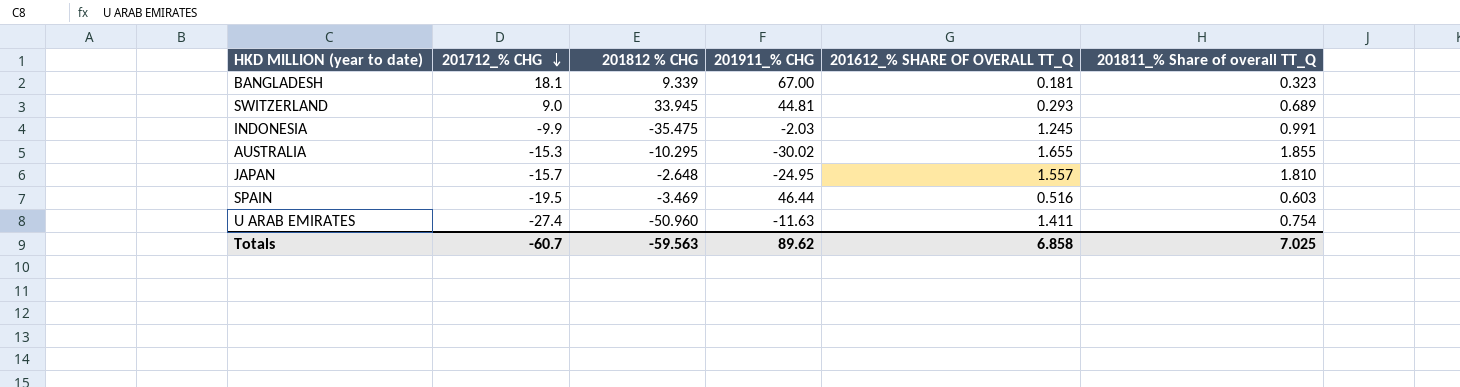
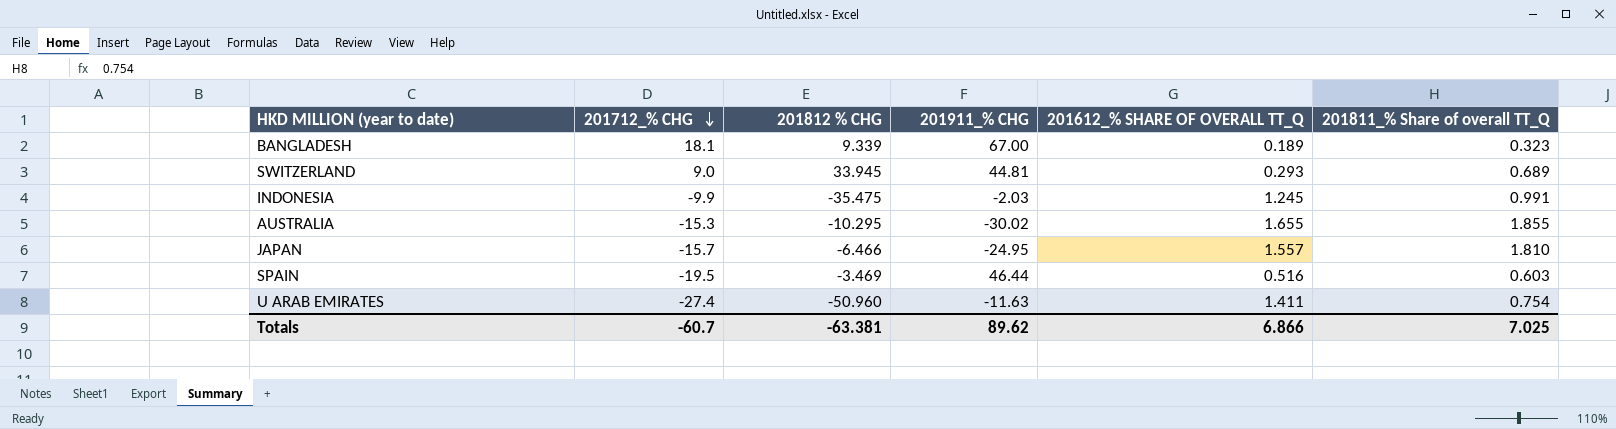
BANGLADESH | 201612_% SHARE OF OVERALL TT_Q: 0.181 -> 0.189
JAPAN | 201812 % CHG: -2.648 -> -6.466
Totals | 201812 % CHG: -59.563 -> -63.381
Totals | 201612_% SHARE OF OVERALL TT_Q: 6.858 -> 6.866

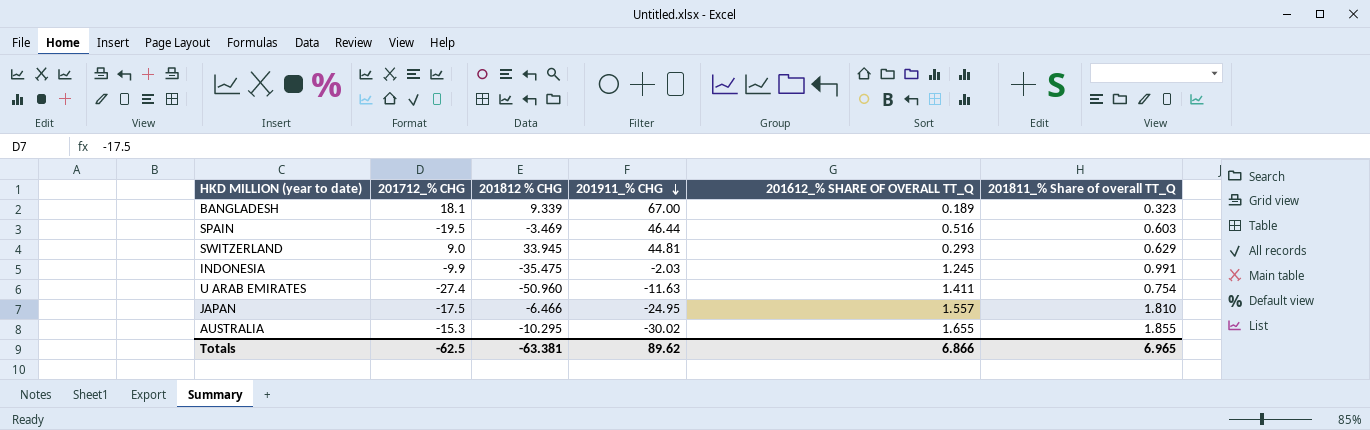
row order: 201712_% CHG descending -> 201911_% CHG descending
SWITZERLAND | 201811_% Share of overall TT_Q: 0.689 -> 0.629
JAPAN | 201712_% CHG: -15.7 -> -17.5
Totals | 201712_% CHG: -60.7 -> -62.5
Totals | 201811_% Share of overall TT_Q: 7.025 -> 6.965

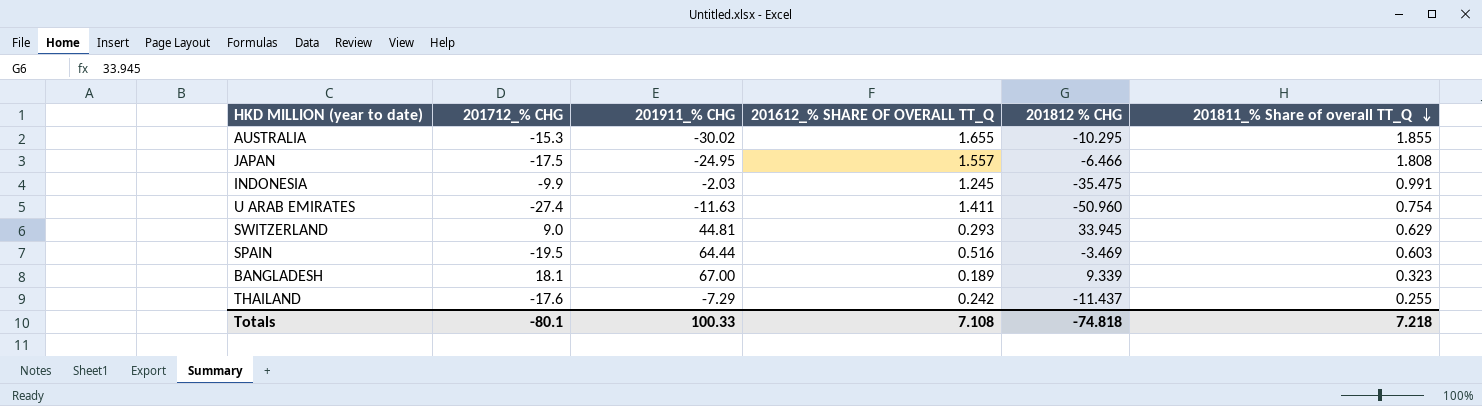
row order: 201911_% CHG descending -> 201811_% Share of overall TT_Q descending
column 201812 % CHG | position: 3 -> 5
JAPAN | 201811_% Share of overall TT_Q: 1.810 -> 1.808
SPAIN | 201911_% CHG: 46.44 -> 64.44
row THAILAND: none -> -17.6 | -7.29 | 0.242 | -11.437 | 0.255
Totals | 201712_% CHG: -62.5 -> -80.1
Totals | 201911_% CHG: 89.62 -> 100.33
Totals | 201612_% SHARE OF OVERALL TT_Q: 6.866 -> 7.108
Totals | 201812 % CHG: -63.381 -> -74.818
Totals | 201811_% Share of overall TT_Q: 6.965 -> 7.218

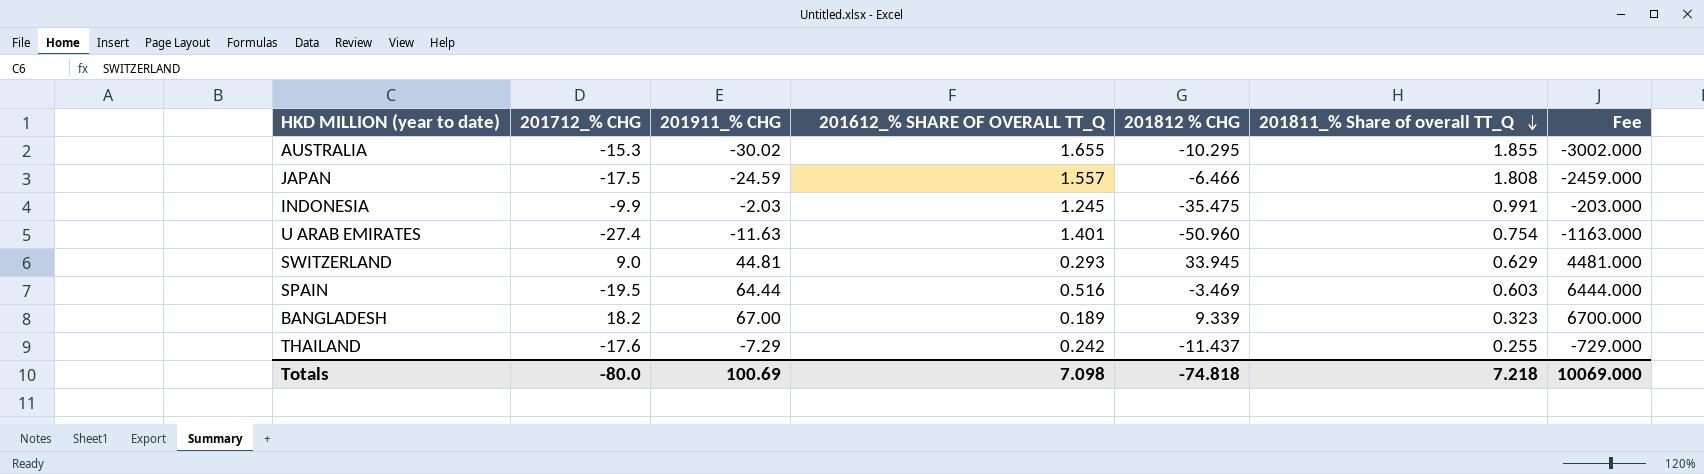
column Fee | formula: none -> [201911_% CHG] * 100
JAPAN | 201911_% CHG: -24.95 -> -24.59
U ARAB EMIRATES | 201612_% SHARE OF OVERALL TT_Q: 1.411 -> 1.401
BANGLADESH | 201712_% CHG: 18.1 -> 18.2
Totals | 201712_% CHG: -80.1 -> -80.0
Totals | 201911_% CHG: 100.33 -> 100.69
Totals | 201612_% SHARE OF OVERALL TT_Q: 7.108 -> 7.098

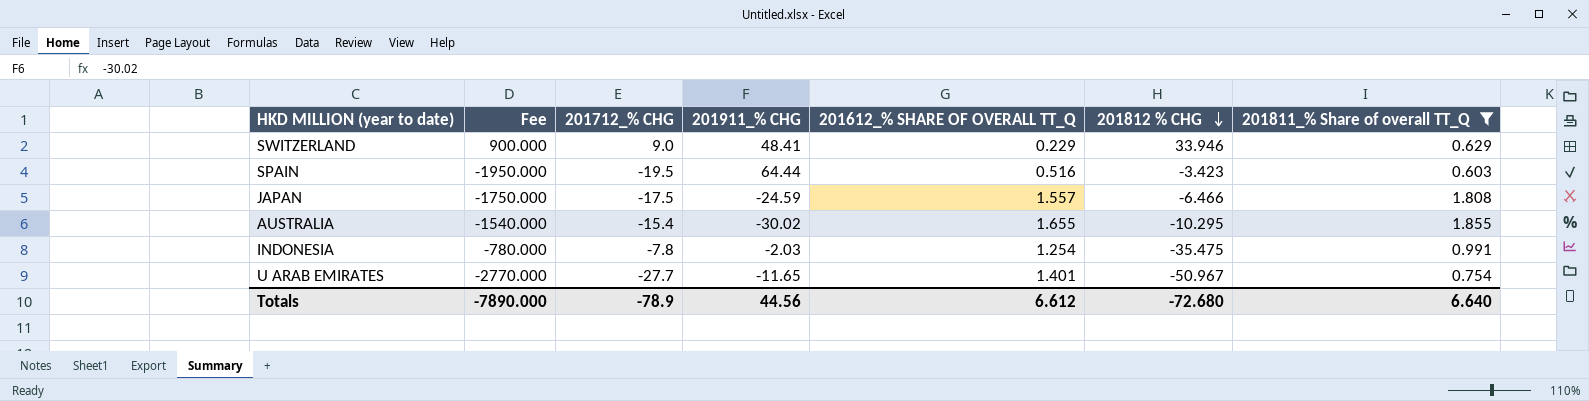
filter: none -> 201811_% Share of overall TT_Q >= 0.603
row order: 201811_% Share of overall TT_Q descending -> 201812 % CHG descending
column Fee | formula: [201911_% CHG] * 100 -> [201712_% CHG] * 100
column Fee | position: 7 -> 2
SWITZERLAND | 201911_% CHG: 44.81 -> 48.41
SWITZERLAND | 201612_% SHARE OF OVERALL TT_Q: 0.293 -> 0.229
SWITZERLAND | 201812 % CHG: 33.945 -> 33.946
SPAIN | 201812 % CHG: -3.469 -> -3.423
AUSTRALIA | 201712_% CHG: -15.3 -> -15.4
INDONESIA | 201712_% CHG: -9.9 -> -7.8
INDONESIA | 201612_% SHARE OF OVERALL TT_Q: 1.245 -> 1.254
U ARAB EMIRATES | 201712_% CHG: -27.4 -> -27.7
U ARAB EMIRATES | 201911_% CHG: -11.63 -> -11.65
U ARAB EMIRATES | 201812 % CHG: -50.960 -> -50.967
Totals | Fee: 10069.000 -> -7890.000
Totals | 201712_% CHG: -80.0 -> -78.9
Totals | 201911_% CHG: 100.69 -> 44.56
Totals | 201612_% SHARE OF OVERALL TT_Q: 7.098 -> 6.612
Totals | 201812 % CHG: -74.818 -> -72.680
Totals | 201811_% Share of overall TT_Q: 7.218 -> 6.640

